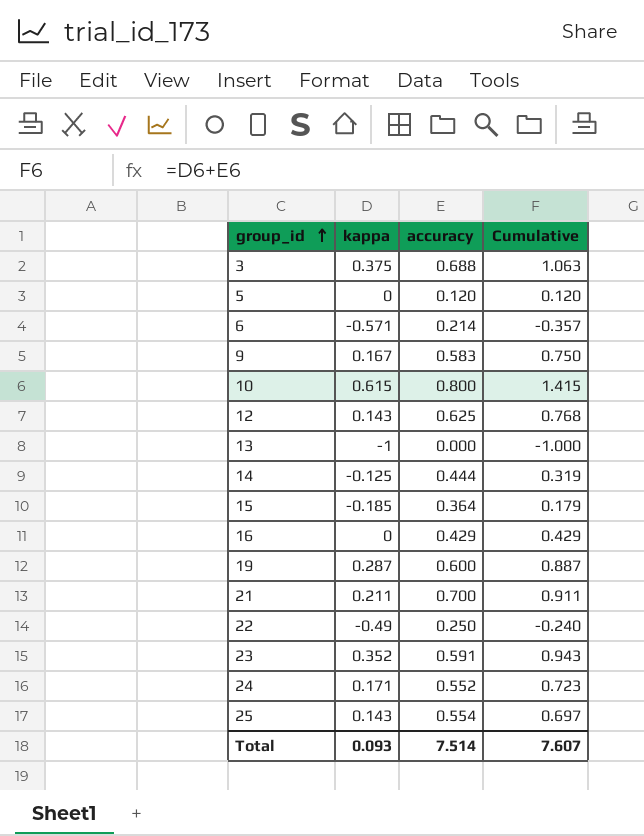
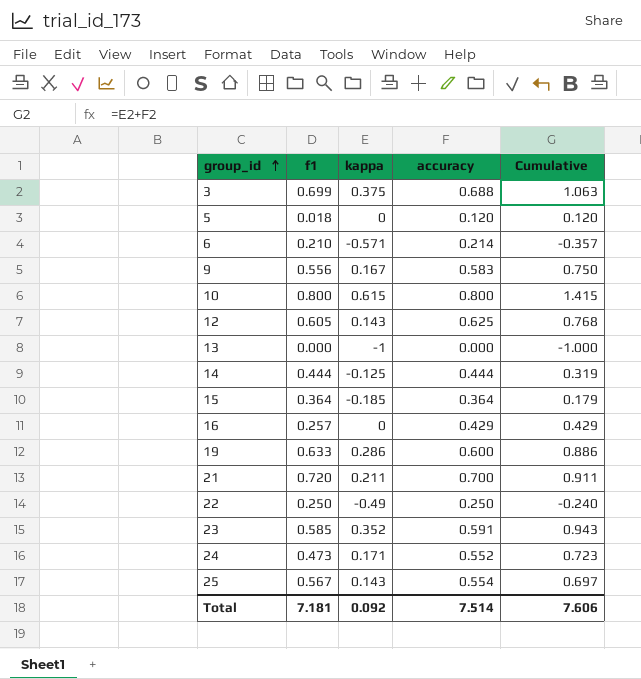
column f1 | position: none -> 2
19 | kappa: 0.287 -> 0.286
19 | Cumulative: 0.887 -> 0.886
Total | kappa: 0.093 -> 0.092
Total | Cumulative: 7.607 -> 7.606

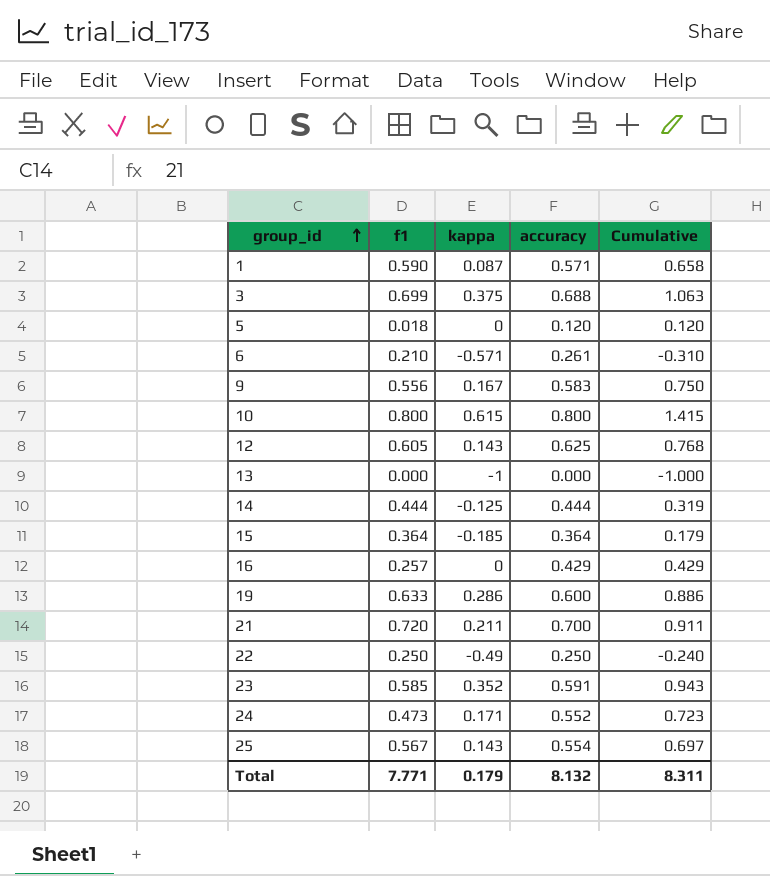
row 1: none -> 0.590 | 0.087 | 0.571 | 0.658
6 | accuracy: 0.214 -> 0.261
6 | Cumulative: -0.357 -> -0.310
Total | f1: 7.181 -> 7.771
Total | kappa: 0.092 -> 0.179
Total | accuracy: 7.514 -> 8.132
Total | Cumulative: 7.606 -> 8.311

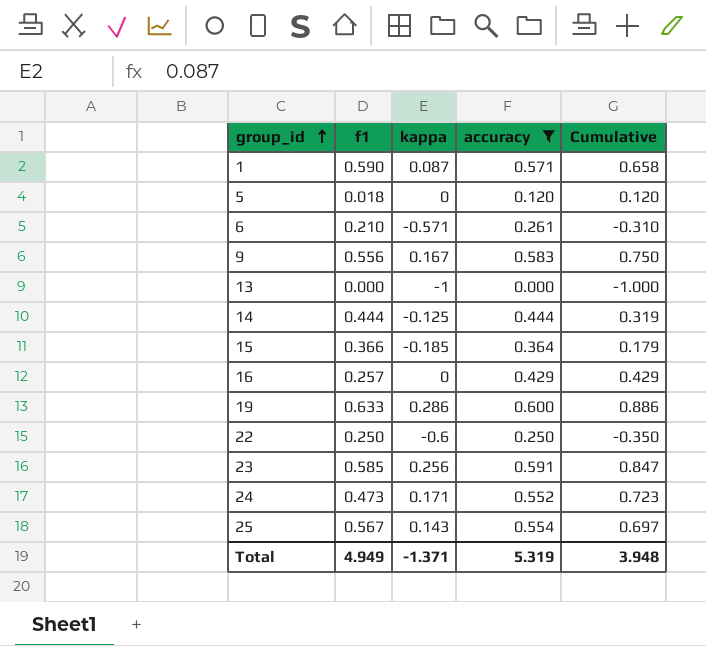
filter: none -> accuracy <= 0.600
15 | f1: 0.364 -> 0.366
22 | kappa: -0.49 -> -0.6
22 | Cumulative: -0.240 -> -0.350
23 | kappa: 0.352 -> 0.256
23 | Cumulative: 0.943 -> 0.847
Total | f1: 7.771 -> 4.949
Total | kappa: 0.179 -> -1.371
Total | accuracy: 8.132 -> 5.319
Total | Cumulative: 8.311 -> 3.948

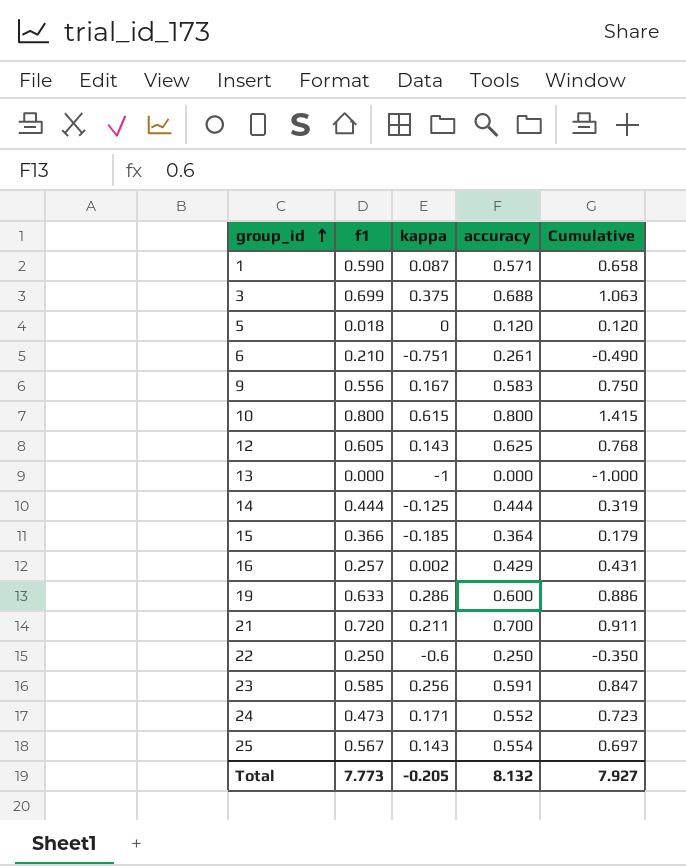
filter: accuracy <= 0.600 -> none
6 | kappa: -0.571 -> -0.751
6 | Cumulative: -0.310 -> -0.490
16 | kappa: 0 -> 0.002
16 | Cumulative: 0.429 -> 0.431
Total | f1: 4.949 -> 7.773
Total | kappa: -1.371 -> -0.205
Total | accuracy: 5.319 -> 8.132
Total | Cumulative: 3.948 -> 7.927

